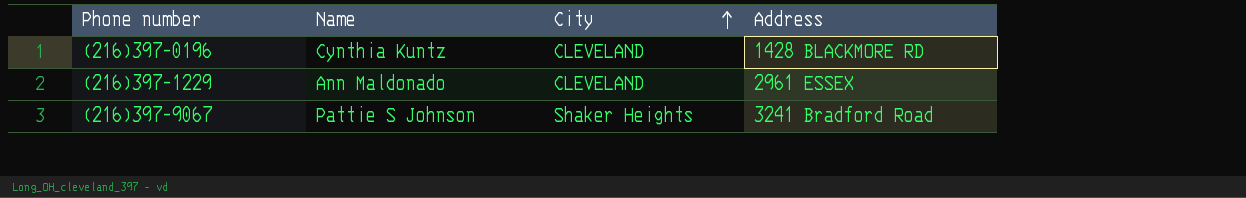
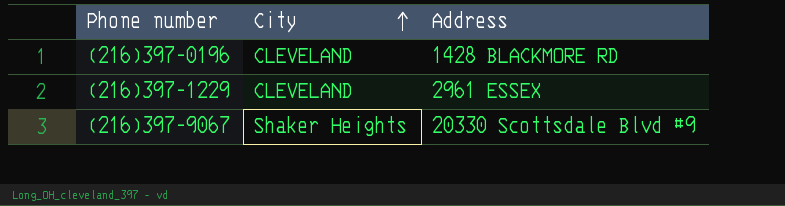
column Name | position: 2 -> none
(216)397-9067 | Address: 3241 Bradford Road -> 20330 Scottsdale Blvd #9

